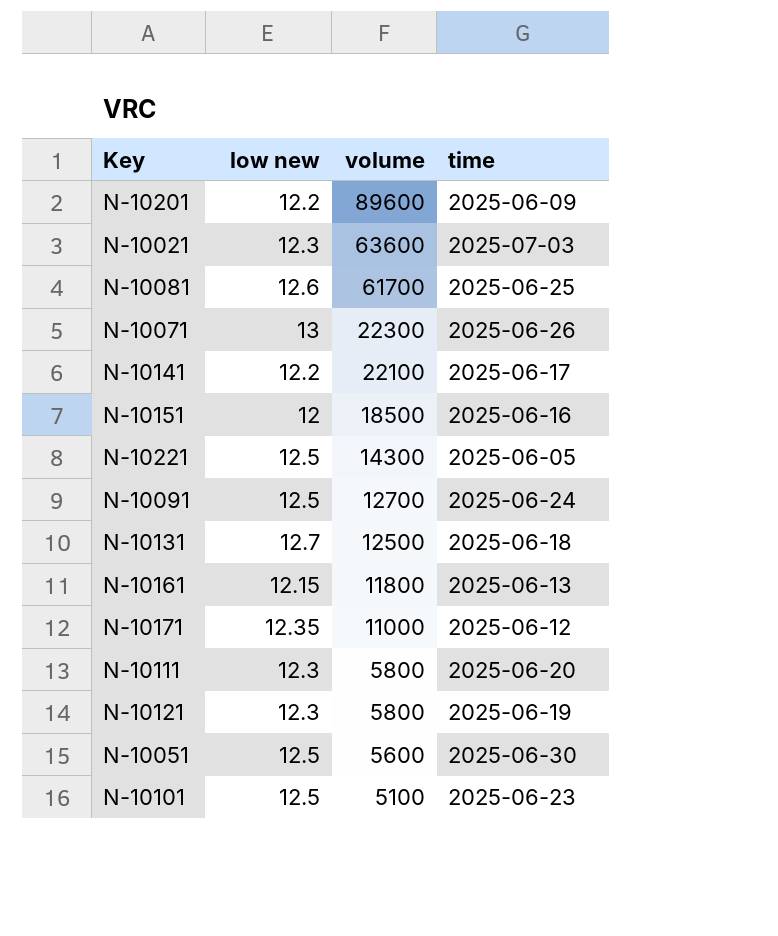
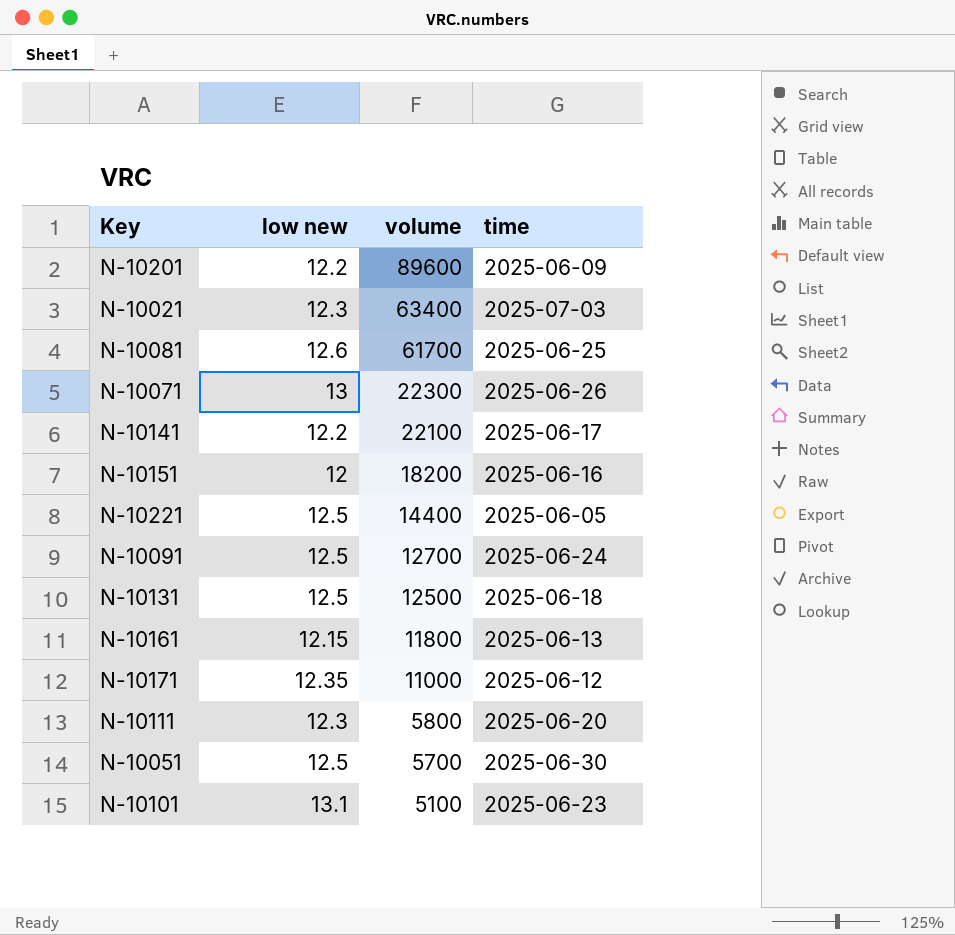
row N-10121: 12.3 | 5800 | 2025-06-19 -> none
N-10021 | volume: 63600 -> 63400
N-10151 | volume: 18500 -> 18200
N-10221 | volume: 14300 -> 14400
N-10131 | low new: 12.7 -> 12.5
N-10051 | volume: 5600 -> 5700
N-10101 | low new: 12.5 -> 13.1

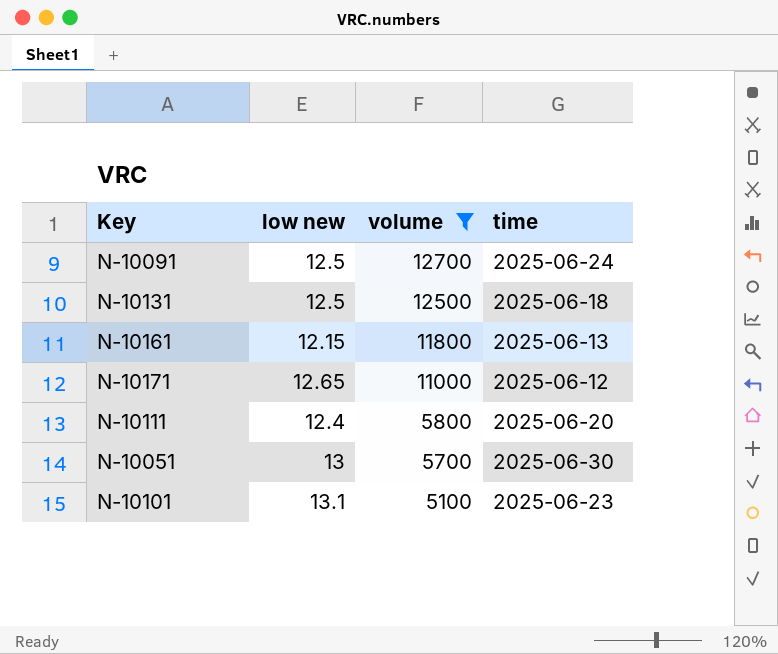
filter: none -> volume <= 12700
N-10171 | low new: 12.35 -> 12.65
N-10111 | low new: 12.3 -> 12.4
N-10051 | low new: 12.5 -> 13

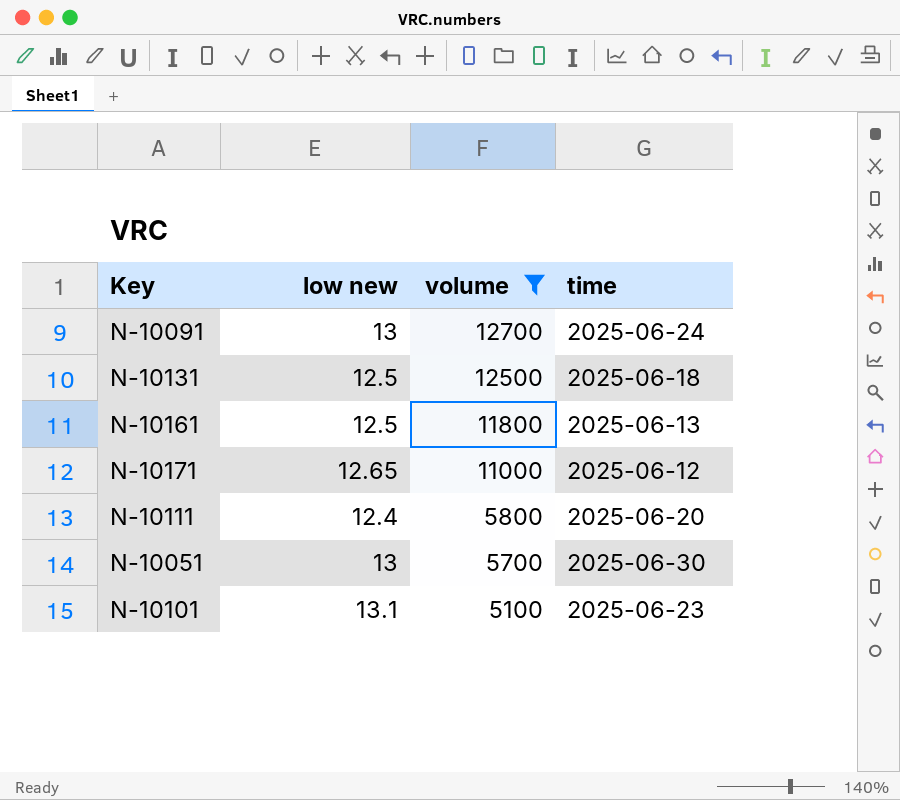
N-10091 | low new: 12.5 -> 13
N-10161 | low new: 12.15 -> 12.5

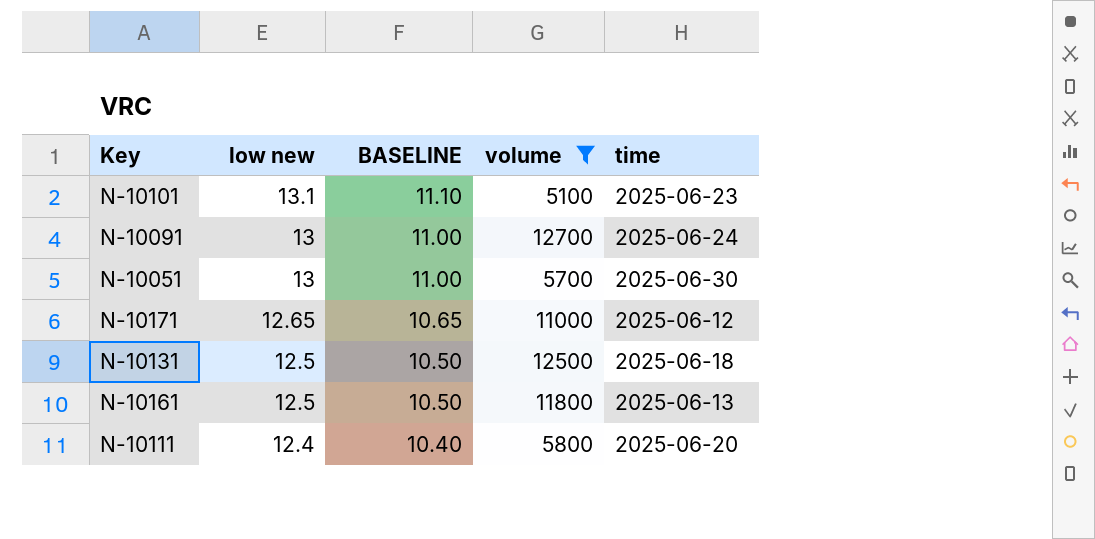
row order: volume descending -> low new descending
column BASELINE | formula: none -> [low new] - 2

